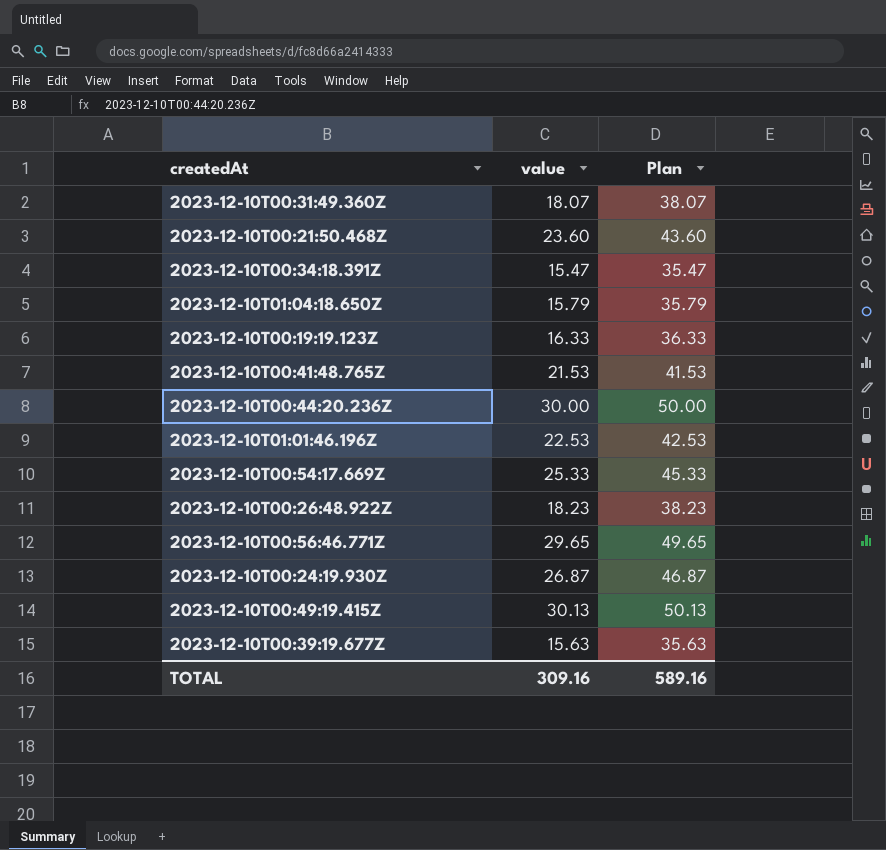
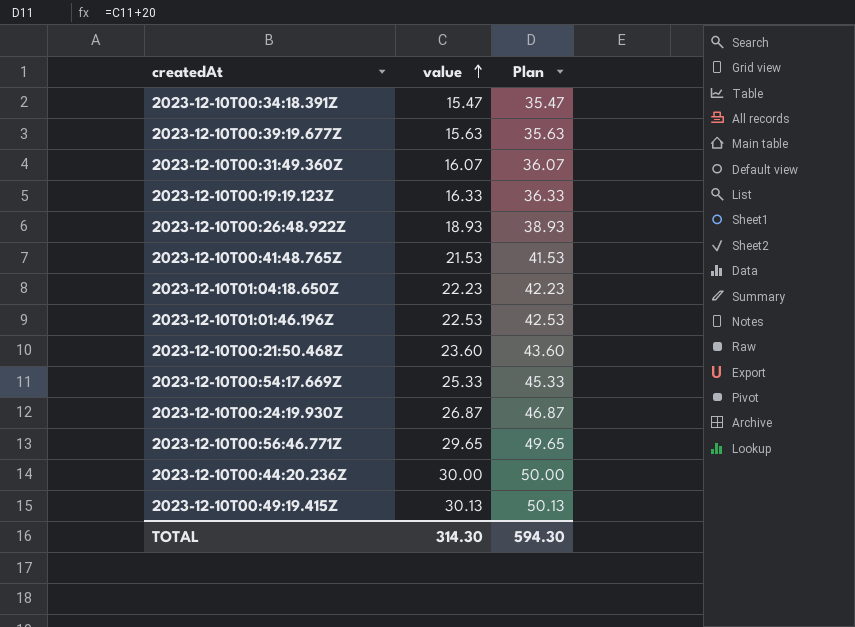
row order: none -> value ascending
2023-12-10T00:31:49.360Z | value: 18.07 -> 16.07
2023-12-10T00:31:49.360Z | Plan: 38.07 -> 36.07
2023-12-10T00:26:48.922Z | value: 18.23 -> 18.93
2023-12-10T00:26:48.922Z | Plan: 38.23 -> 38.93
2023-12-10T01:04:18.650Z | value: 15.79 -> 22.23
2023-12-10T01:04:18.650Z | Plan: 35.79 -> 42.23
TOTAL | value: 309.16 -> 314.30
TOTAL | Plan: 589.16 -> 594.30

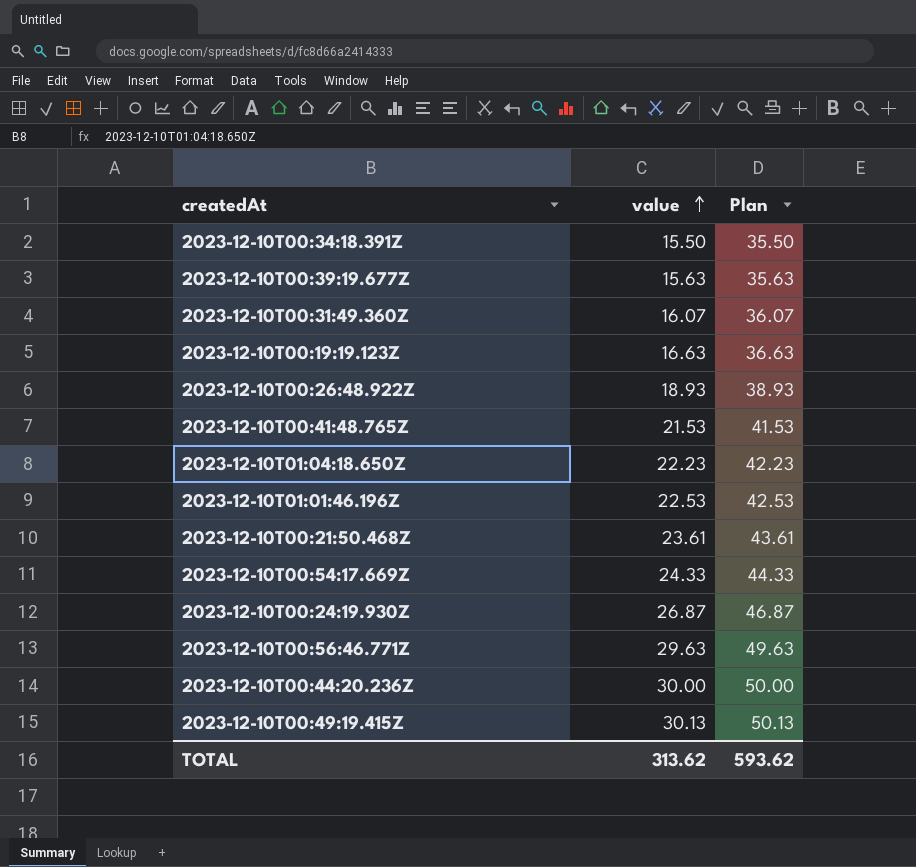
2023-12-10T00:34:18.391Z | value: 15.47 -> 15.50
2023-12-10T00:34:18.391Z | Plan: 35.47 -> 35.50
2023-12-10T00:19:19.123Z | value: 16.33 -> 16.63
2023-12-10T00:19:19.123Z | Plan: 36.33 -> 36.63
2023-12-10T00:21:50.468Z | value: 23.60 -> 23.61
2023-12-10T00:21:50.468Z | Plan: 43.60 -> 43.61
2023-12-10T00:54:17.669Z | value: 25.33 -> 24.33
2023-12-10T00:54:17.669Z | Plan: 45.33 -> 44.33
2023-12-10T00:56:46.771Z | value: 29.65 -> 29.63
2023-12-10T00:56:46.771Z | Plan: 49.65 -> 49.63
TOTAL | value: 314.30 -> 313.62
TOTAL | Plan: 594.30 -> 593.62

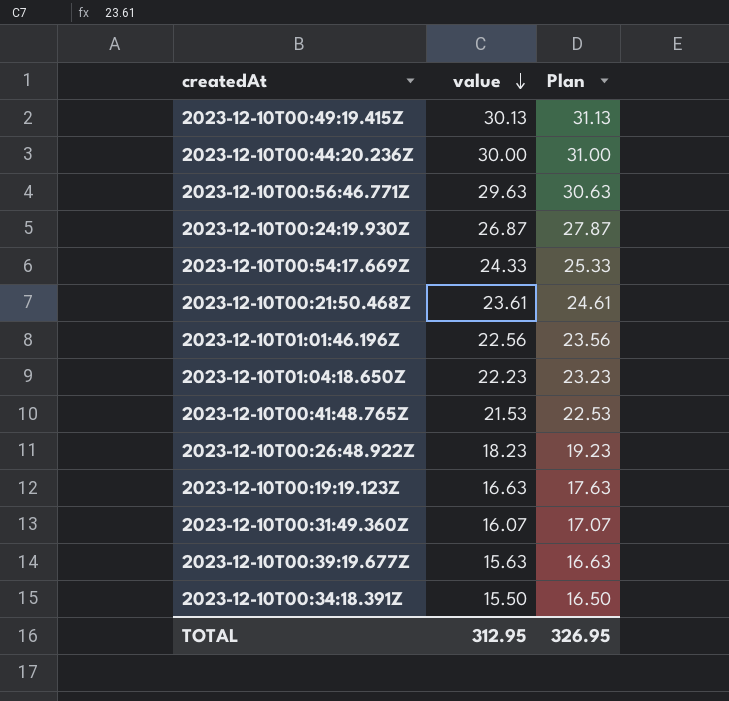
row order: value ascending -> value descending
column Plan | formula: [value] + 20 -> [value] + 1
2023-12-10T01:01:46.196Z | value: 22.53 -> 22.56
2023-12-10T00:26:48.922Z | value: 18.93 -> 18.23
TOTAL | value: 313.62 -> 312.95
TOTAL | Plan: 593.62 -> 326.95

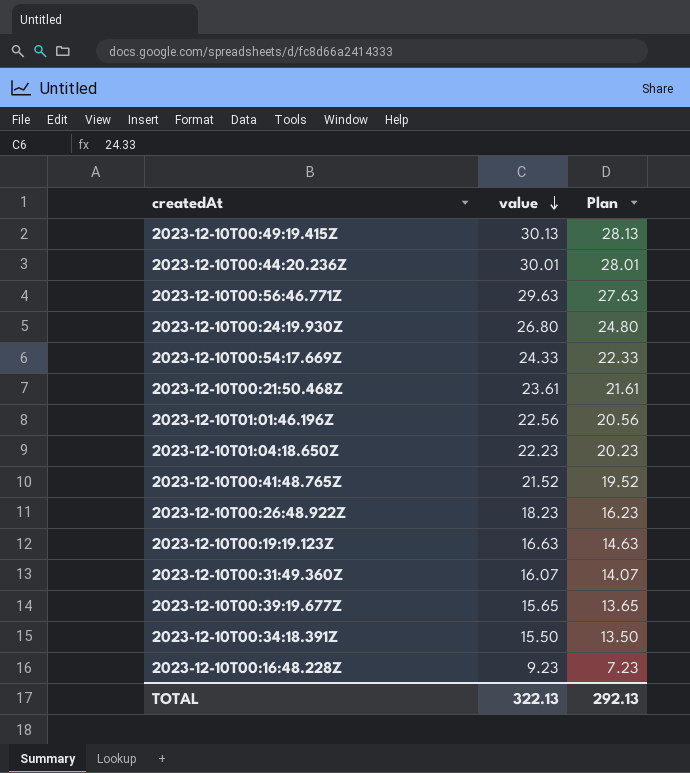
column Plan | formula: [value] + 1 -> [value] - 2
2023-12-10T00:44:20.236Z | value: 30.00 -> 30.01
2023-12-10T00:24:19.930Z | value: 26.87 -> 26.80
2023-12-10T00:41:48.765Z | value: 21.53 -> 21.52
2023-12-10T00:39:19.677Z | value: 15.63 -> 15.65
row 2023-12-10T00:16:48.228Z: none -> 9.23 | 7.23
TOTAL | value: 312.95 -> 322.13
TOTAL | Plan: 326.95 -> 292.13

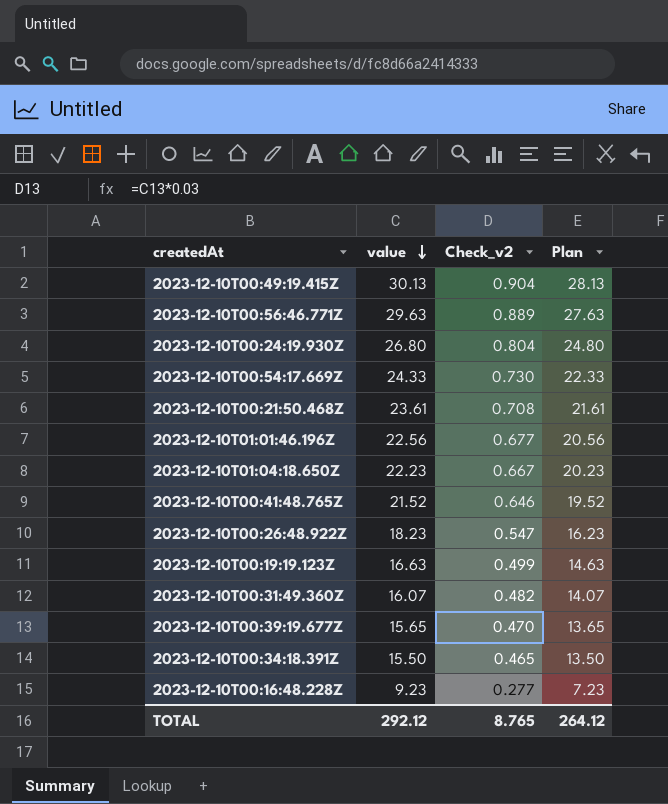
column Check_v2 | formula: none -> [value] * 0.03
row 2023-12-10T00:44:20.236Z: 30.01 | 28.01 -> none
TOTAL | value: 322.13 -> 292.12
TOTAL | Plan: 292.13 -> 264.12

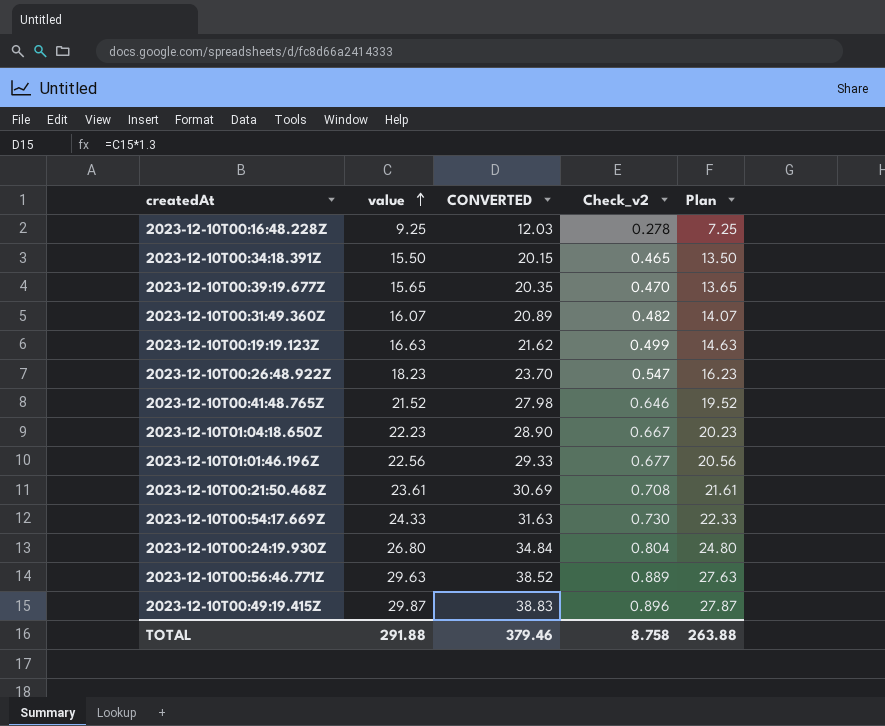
row order: value descending -> value ascending
column CONVERTED | formula: none -> [value] * 1.3
2023-12-10T00:16:48.228Z | value: 9.23 -> 9.25
2023-12-10T00:16:48.228Z | Check_v2: 0.277 -> 0.278
2023-12-10T00:16:48.228Z | Plan: 7.23 -> 7.25
2023-12-10T00:49:19.415Z | value: 30.13 -> 29.87
2023-12-10T00:49:19.415Z | Check_v2: 0.904 -> 0.896
2023-12-10T00:49:19.415Z | Plan: 28.13 -> 27.87
TOTAL | value: 292.12 -> 291.88
TOTAL | Check_v2: 8.765 -> 8.758
TOTAL | Plan: 264.12 -> 263.88

